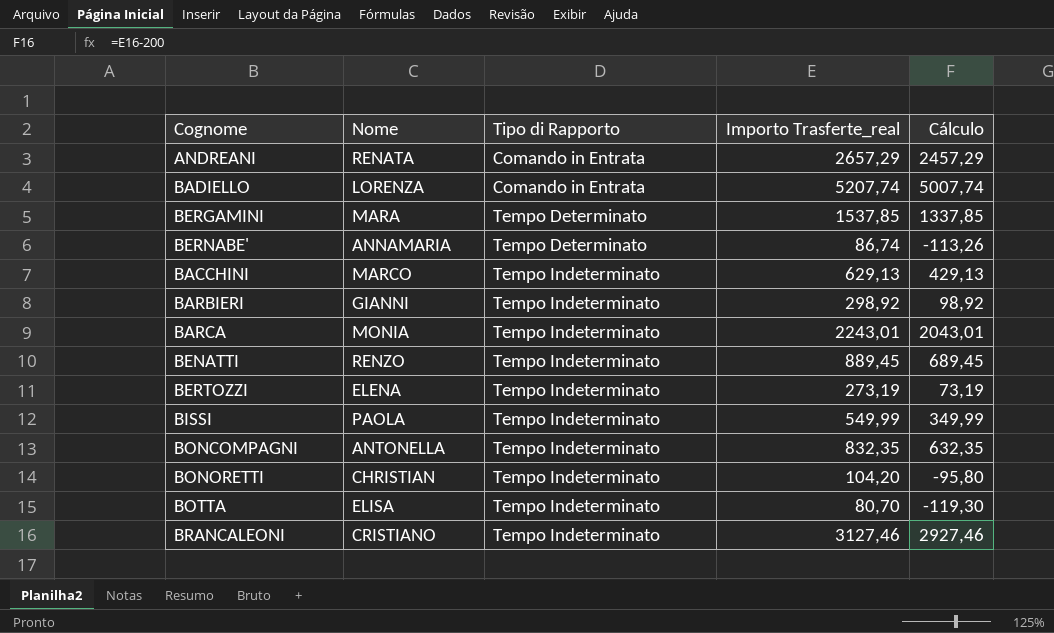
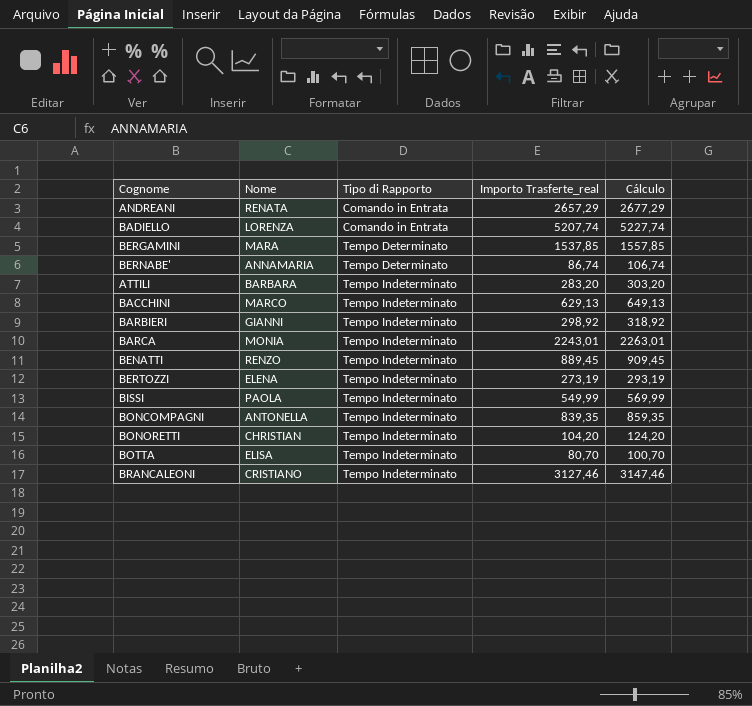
column Cálculo | formula: [Importo Trasferte_real] - 200 -> [Importo Trasferte_real] + 20
row ATTILI: none -> BARBARA | Tempo Indeterminato | 283,20 | 303,20
BONCOMPAGNI | Importo Trasferte_real: 832,35 -> 839,35

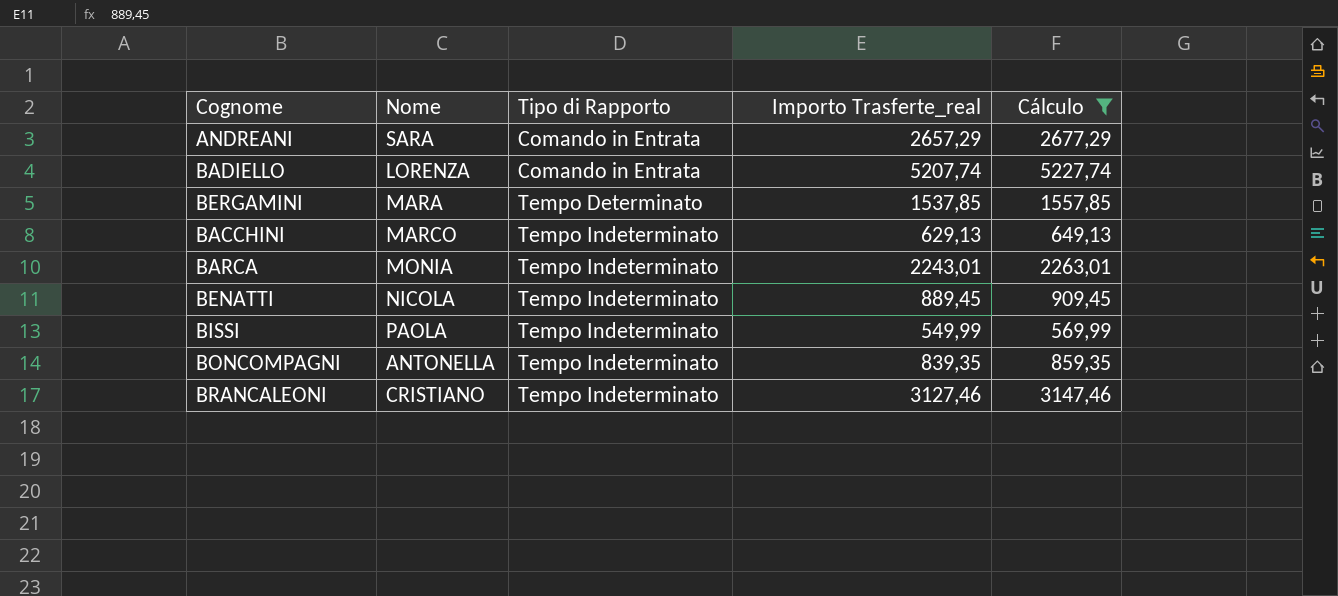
filter: none -> Cálculo >= 569,99
ANDREANI | Nome: RENATA -> SARA
BENATTI | Nome: RENZO -> NICOLA

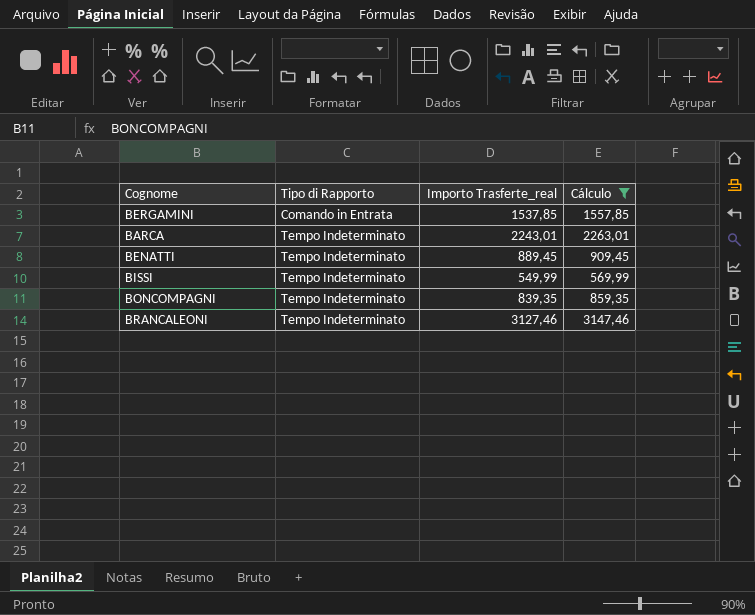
column Nome | position: 2 -> none
row ANDREANI: SARA | Comando in Entrata | 2657,29 | 2677,29 -> none
row BADIELLO: LORENZA | Comando in Entrata | 5207,74 | 5227,74 -> none
row BACCHINI: MARCO | Tempo Indeterminato | 629,13 | 649,13 -> none
BERGAMINI | Tipo di Rapporto: Tempo Determinato -> Comando in Entrata

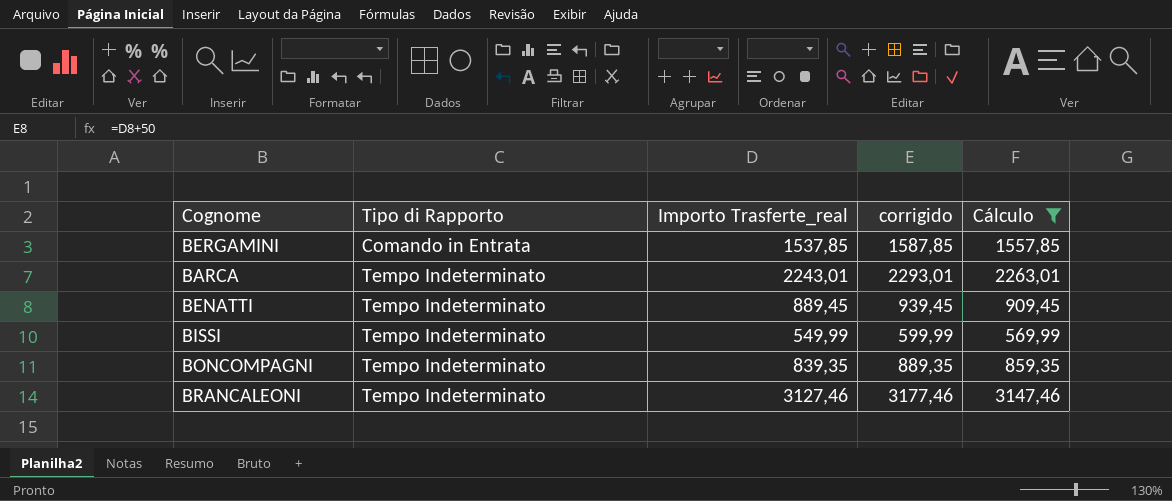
column corrigido | formula: none -> [Importo Trasferte_real] + 50

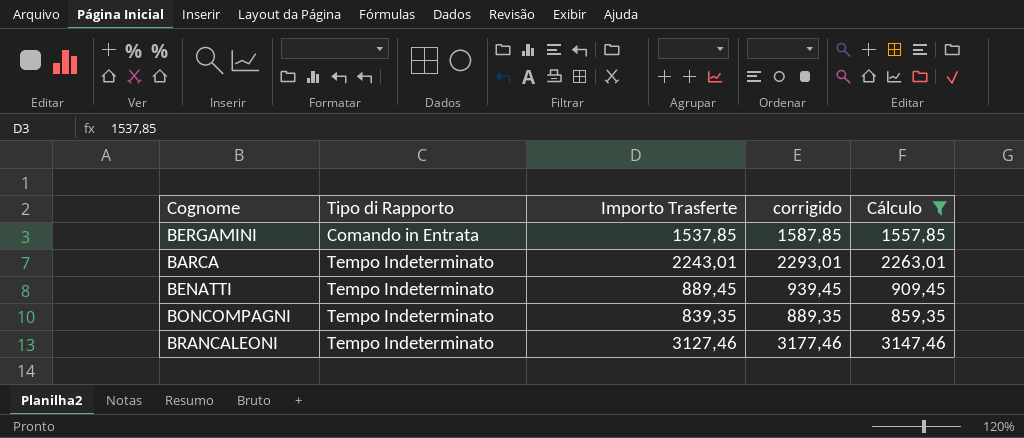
column name: Importo Trasferte_real -> Importo Trasferte
row BISSI: Tempo Indeterminato | 549,99 | 599,99 | 569,99 -> none

